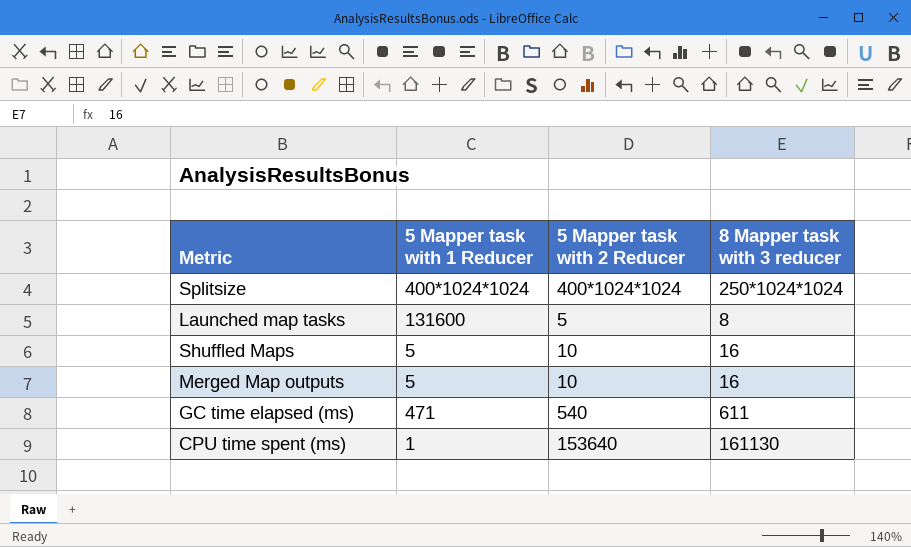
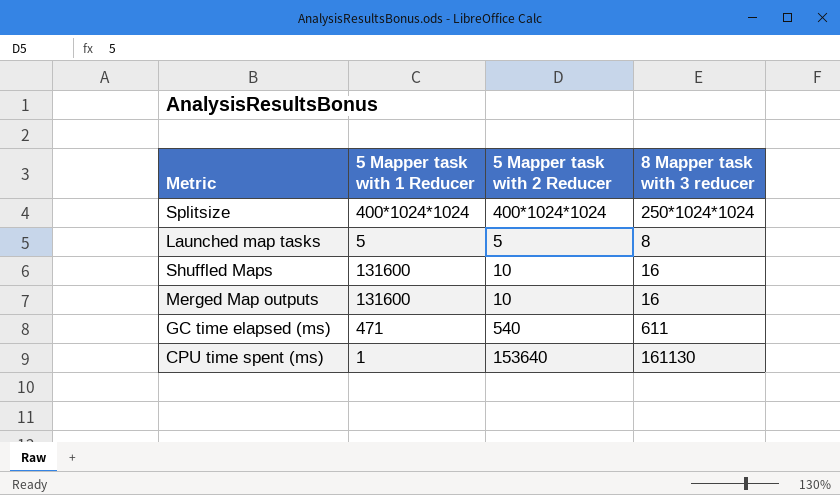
Launched map tasks | 5 Mapper task with 1 Reducer: 131600 -> 5
Shuffled Maps | 5 Mapper task with 1 Reducer: 5 -> 131600
Merged Map outputs | 5 Mapper task with 1 Reducer: 5 -> 131600

